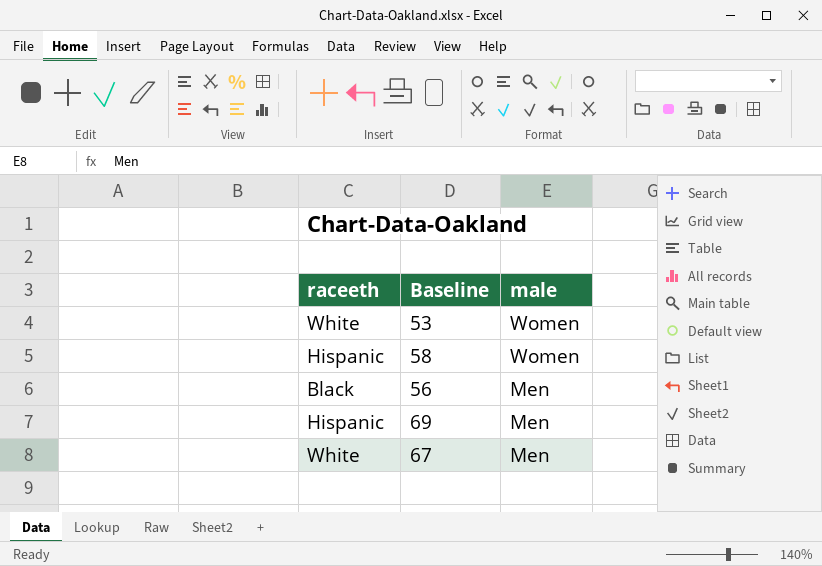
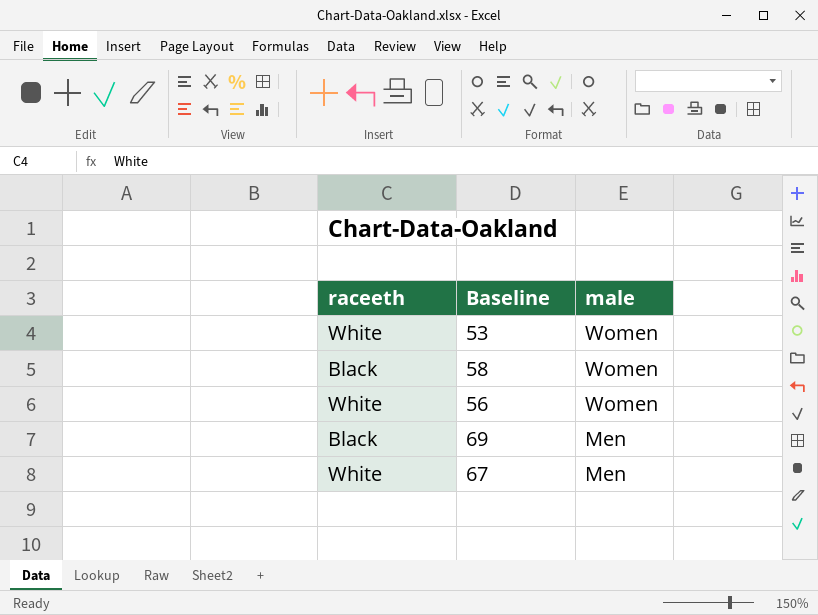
58 | raceeth: Hispanic -> Black
56 | raceeth: Black -> White
56 | male: Men -> Women
69 | raceeth: Hispanic -> Black

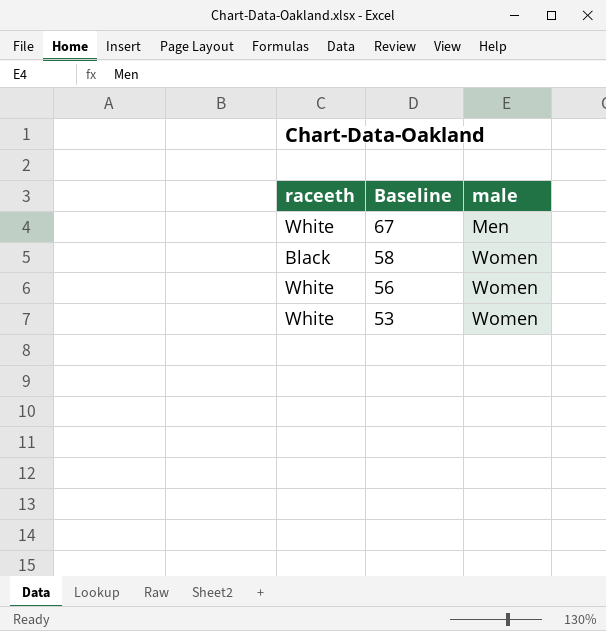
row order: male descending -> Baseline descending
row 69: Black | Men -> none

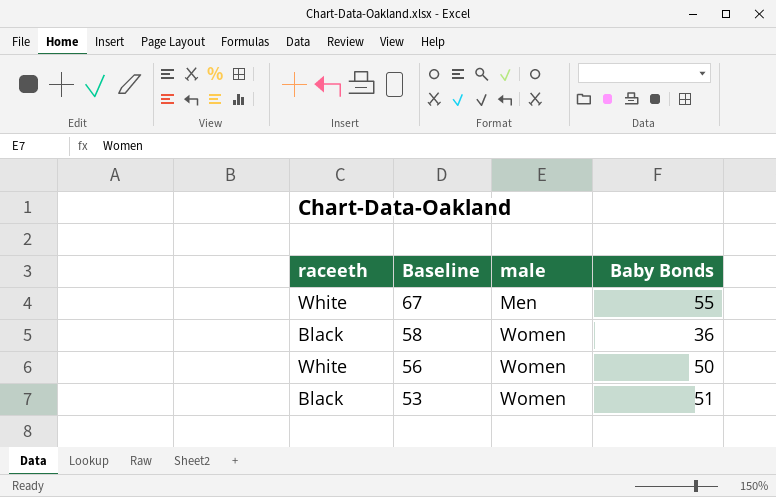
column Baby Bonds | position: none -> 4
53 | raceeth: White -> Black

